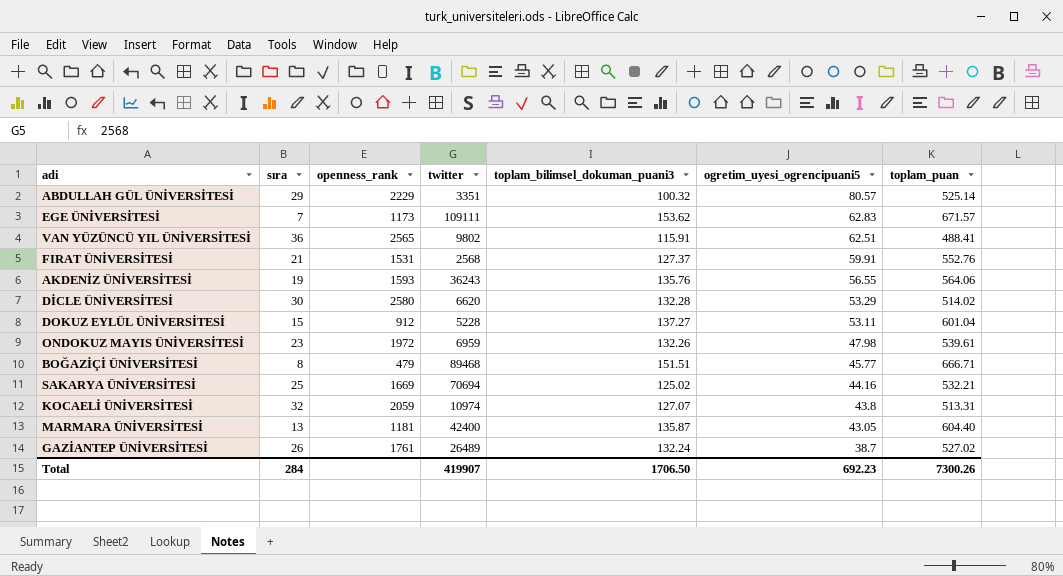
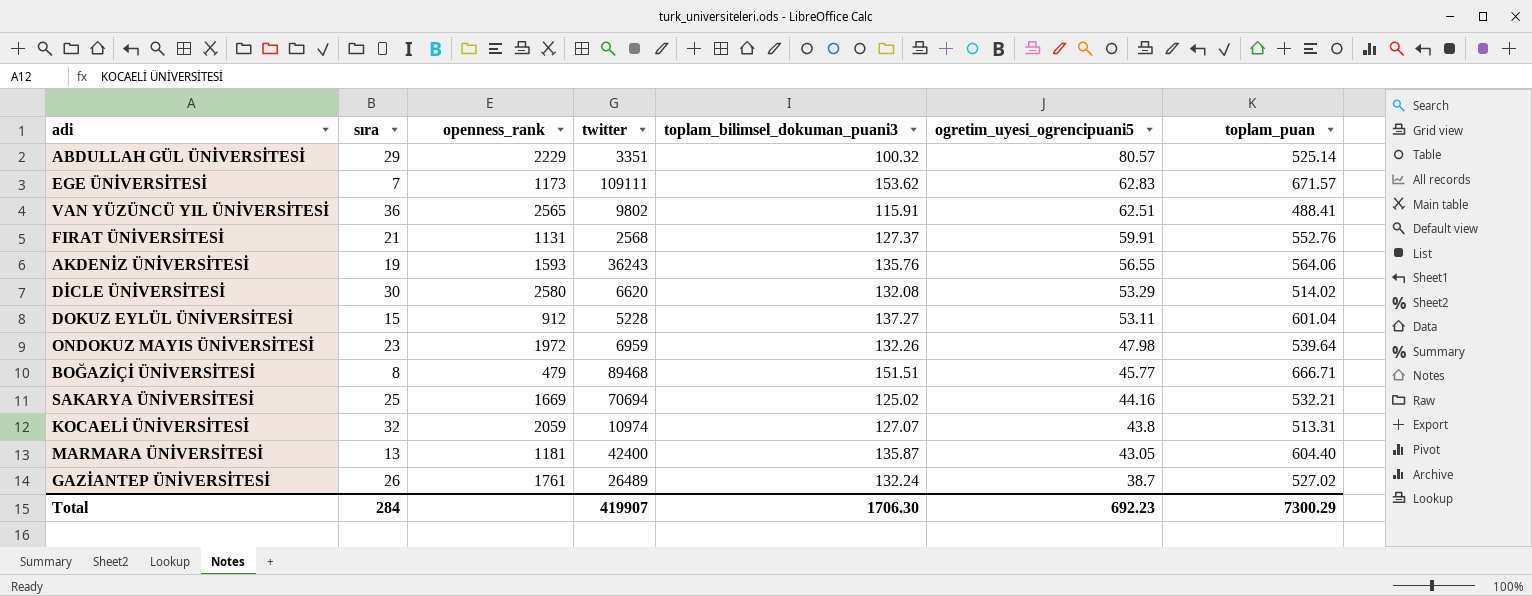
FIRAT ÜNİVERSİTESİ | openness_rank: 1531 -> 1131
DİCLE ÜNİVERSİTESİ | toplam_bilimsel_dokuman_puani3: 132.28 -> 132.08
ONDOKUZ MAYIS ÜNİVERSİTESİ | toplam_puan: 539.61 -> 539.64
Total | toplam_bilimsel_dokuman_puani3: 1706.50 -> 1706.30
Total | toplam_puan: 7300.26 -> 7300.29

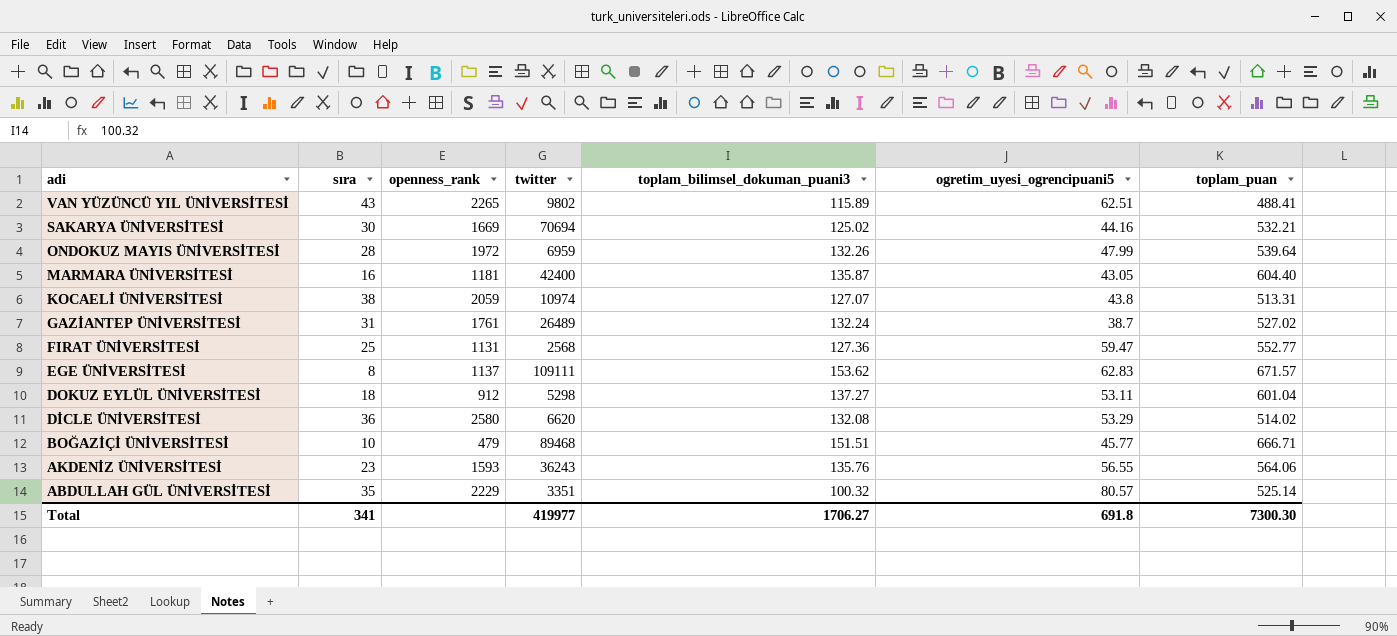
row order: ogretim_uyesi_ogrencipuani5 descending -> adi descending
VAN YÜZÜNCÜ YIL ÜNİVERSİTESİ | sıra: 36 -> 43
VAN YÜZÜNCÜ YIL ÜNİVERSİTESİ | openness_rank: 2565 -> 2265
VAN YÜZÜNCÜ YIL ÜNİVERSİTESİ | toplam_bilimsel_dokuman_puani3: 115.91 -> 115.89
SAKARYA ÜNİVERSİTESİ | sıra: 25 -> 30
ONDOKUZ MAYIS ÜNİVERSİTESİ | sıra: 23 -> 28
ONDOKUZ MAYIS ÜNİVERSİTESİ | ogretim_uyesi_ogrencipuani5: 47.98 -> 47.99
MARMARA ÜNİVERSİTESİ | sıra: 13 -> 16
KOCAELİ ÜNİVERSİTESİ | sıra: 32 -> 38
GAZİANTEP ÜNİVERSİTESİ | sıra: 26 -> 31
FIRAT ÜNİVERSİTESİ | sıra: 21 -> 25
FIRAT ÜNİVERSİTESİ | toplam_bilimsel_dokuman_puani3: 127.37 -> 127.36
FIRAT ÜNİVERSİTESİ | ogretim_uyesi_ogrencipuani5: 59.91 -> 59.47
FIRAT ÜNİVERSİTESİ | toplam_puan: 552.76 -> 552.77
EGE ÜNİVERSİTESİ | sıra: 7 -> 8
EGE ÜNİVERSİTESİ | openness_rank: 1173 -> 1137
DOKUZ EYLÜL ÜNİVERSİTESİ | sıra: 15 -> 18
DOKUZ EYLÜL ÜNİVERSİTESİ | twitter: 5228 -> 5298
DİCLE ÜNİVERSİTESİ | sıra: 30 -> 36
BOĞAZİÇİ ÜNİVERSİTESİ | sıra: 8 -> 10
AKDENİZ ÜNİVERSİTESİ | sıra: 19 -> 23
ABDULLAH GÜL ÜNİVERSİTESİ | sıra: 29 -> 35
Total | sıra: 284 -> 341
Total | twitter: 419907 -> 419977
Total | toplam_bilimsel_dokuman_puani3: 1706.30 -> 1706.27
Total | ogretim_uyesi_ogrencipuani5: 692.23 -> 691.8
Total | toplam_puan: 7300.29 -> 7300.30

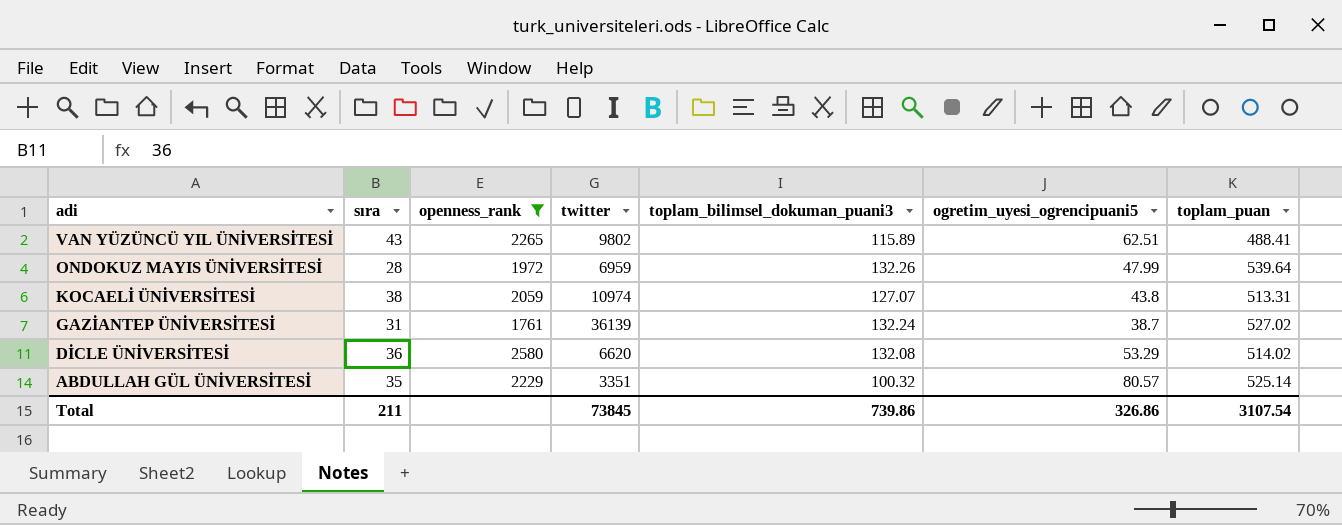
filter: none -> openness_rank >= 1761
GAZİANTEP ÜNİVERSİTESİ | twitter: 26489 -> 36139
Total | sıra: 341 -> 211
Total | twitter: 419977 -> 73845
Total | toplam_bilimsel_dokuman_puani3: 1706.27 -> 739.86
Total | ogretim_uyesi_ogrencipuani5: 691.8 -> 326.86
Total | toplam_puan: 7300.30 -> 3107.54

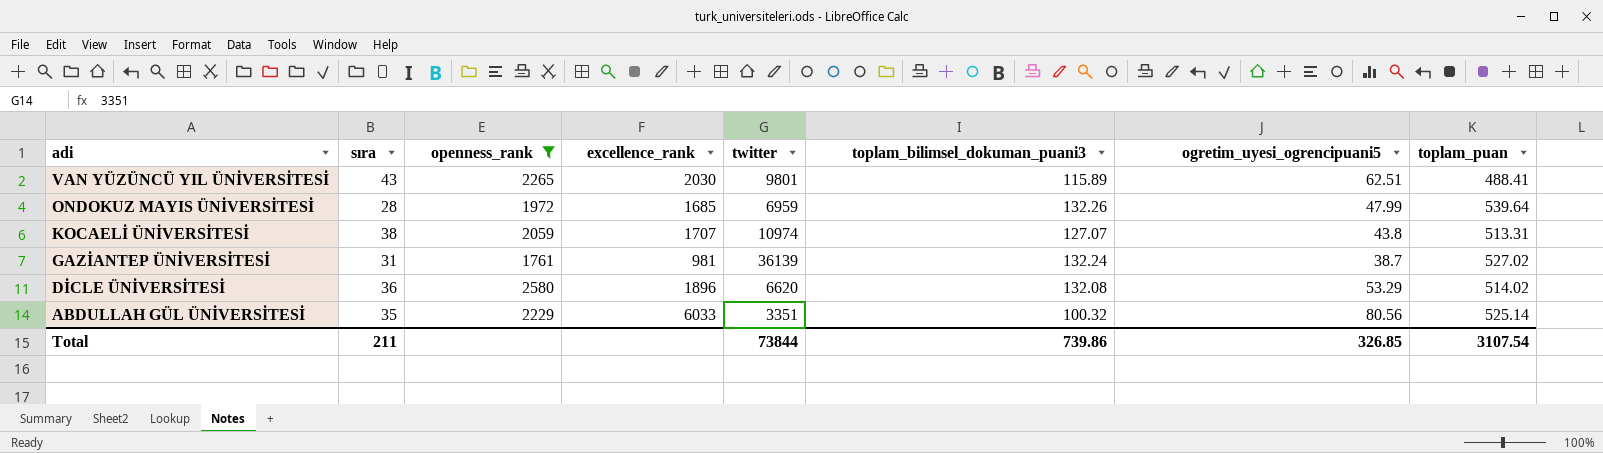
column excellence_rank | position: none -> 4
VAN YÜZÜNCÜ YIL ÜNİVERSİTESİ | twitter: 9802 -> 9801
ABDULLAH GÜL ÜNİVERSİTESİ | ogretim_uyesi_ogrencipuani5: 80.57 -> 80.56
Total | twitter: 73845 -> 73844
Total | ogretim_uyesi_ogrencipuani5: 326.86 -> 326.85

